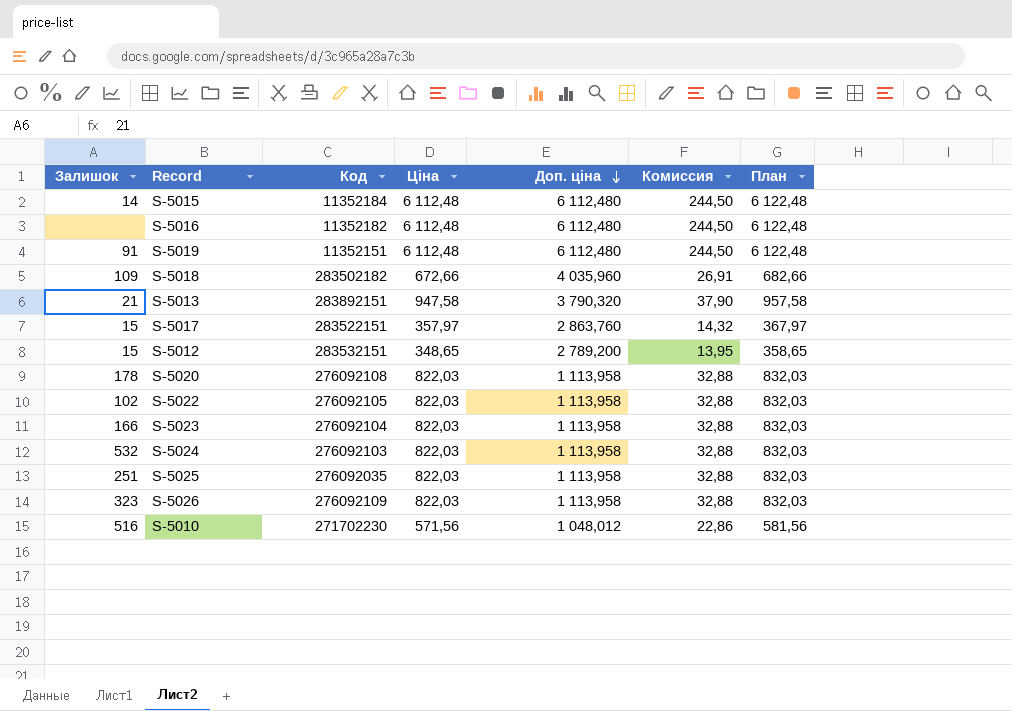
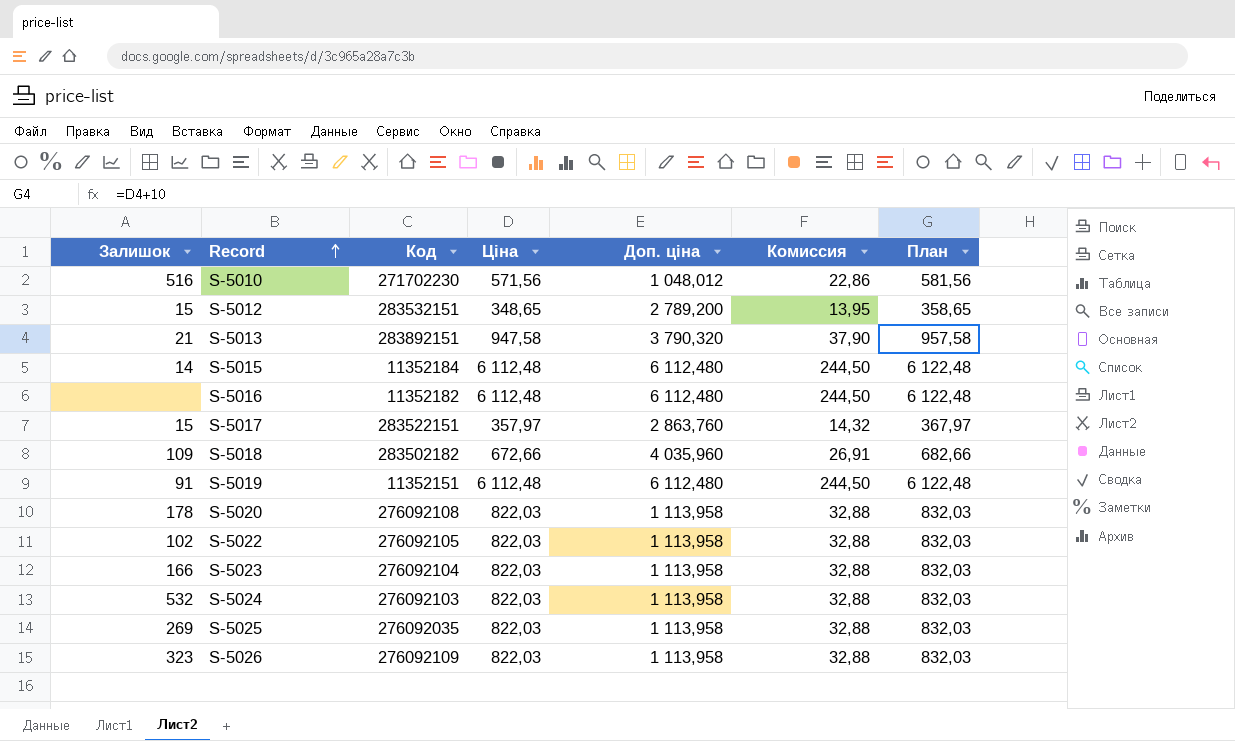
row order: Доп. ціна descending -> Record ascending
S-5025 | Залишок: 251 -> 269

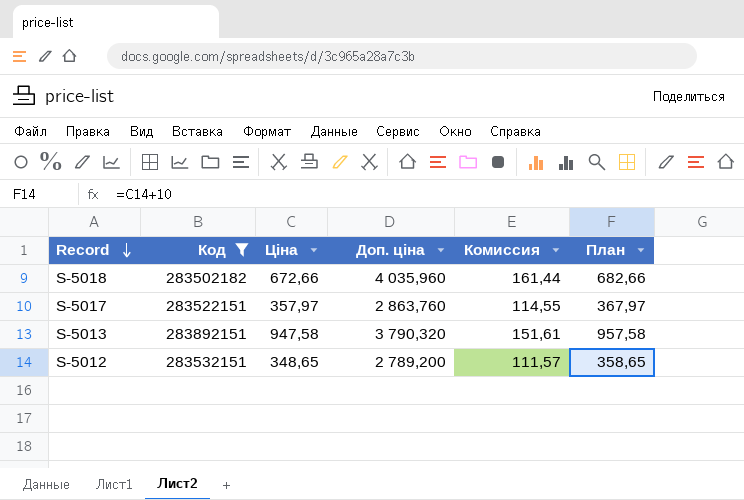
filter: none -> Код >= 283502182
row order: Record ascending -> Record descending
column Залишок | position: 1 -> none
column Комиссия | formula: [Ціна] * 0,04 -> [Доп. ціна] * 0,04

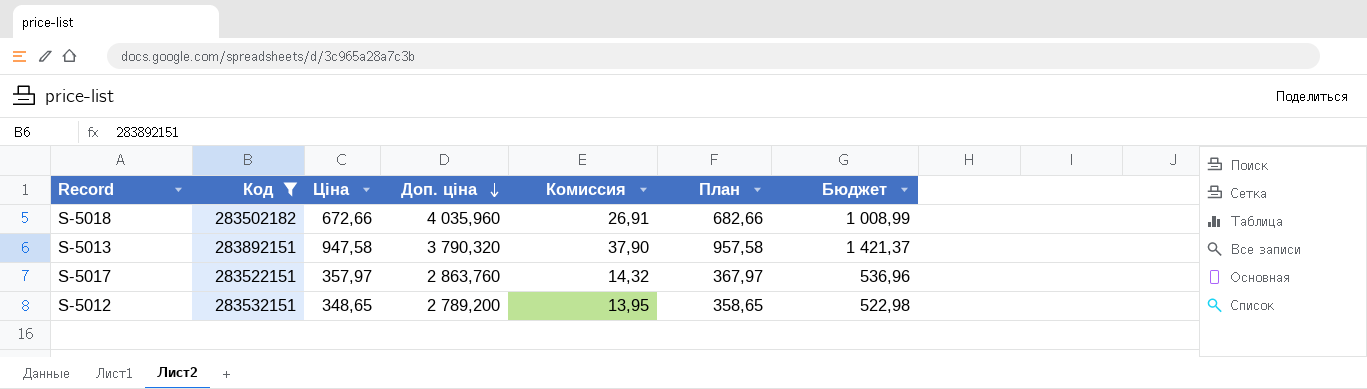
row order: Record descending -> Доп. ціна descending
column Комиссия | formula: [Доп. ціна] * 0,04 -> [Ціна] * 0,04
column Бюджет | formula: none -> [Ціна] * 1,5

